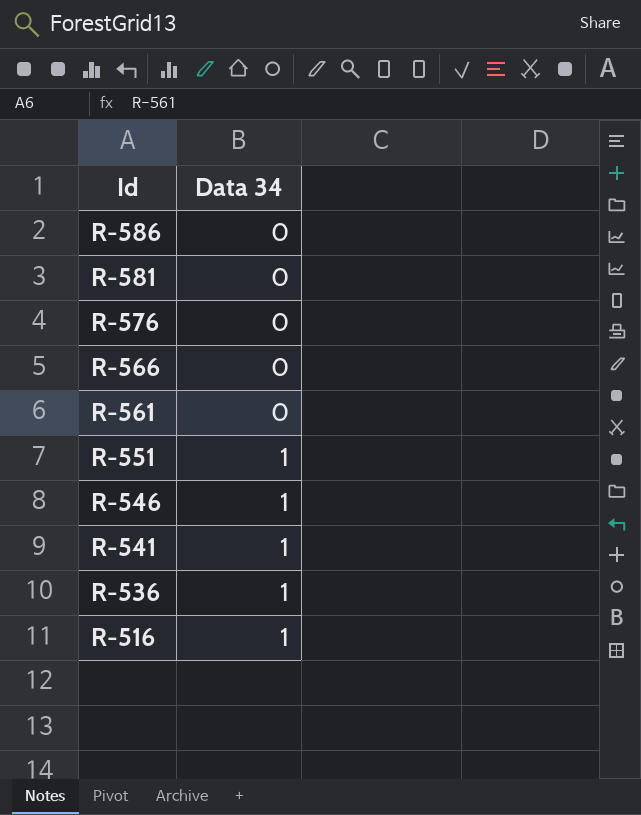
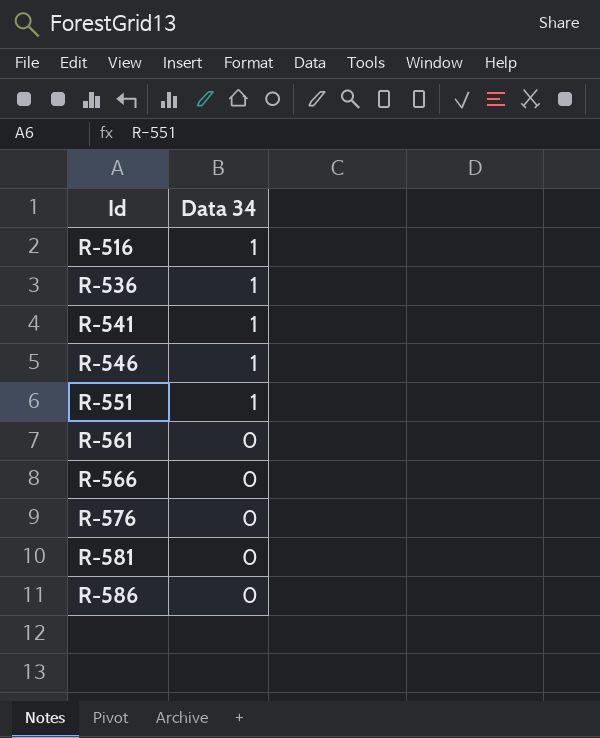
row order: Id descending -> Id ascending

